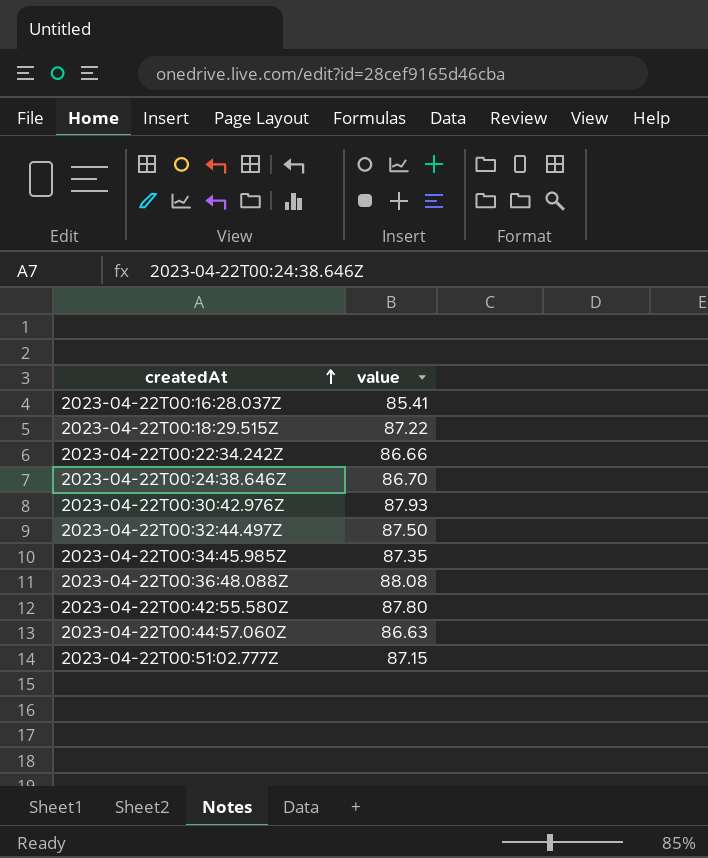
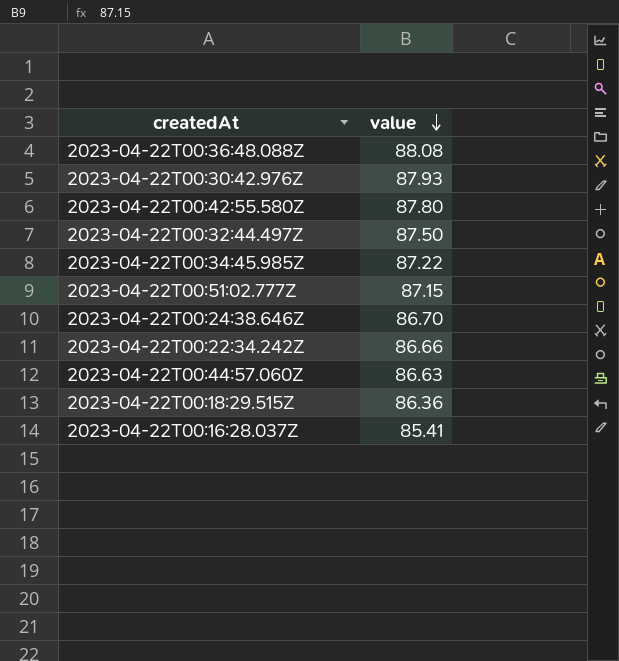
row order: createdAt ascending -> value descending
2023-04-22T00:34:45.985Z | value: 87.35 -> 87.22
2023-04-22T00:18:29.515Z | value: 87.22 -> 86.36

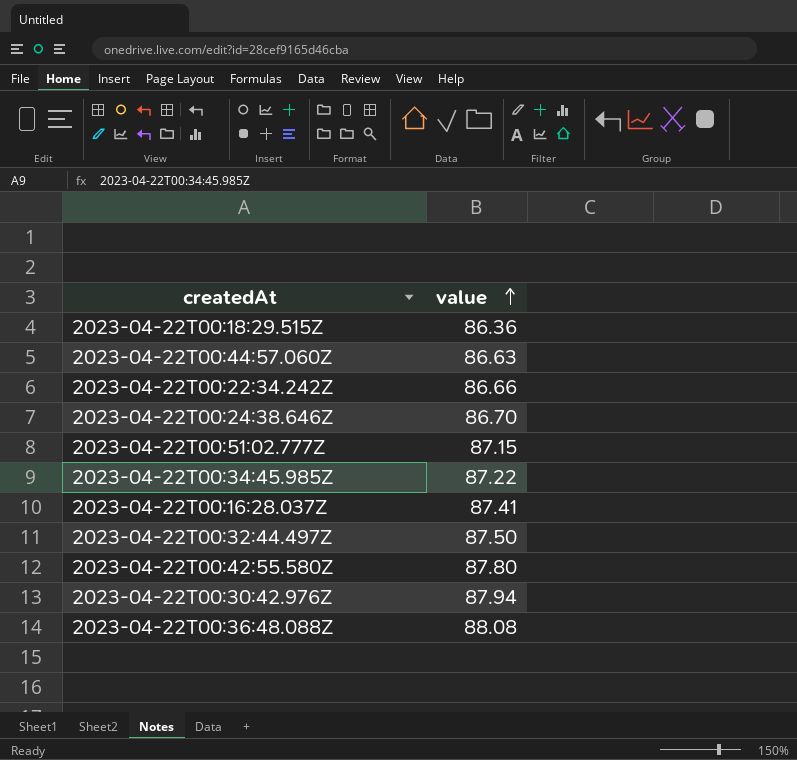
row order: value descending -> value ascending
2023-04-22T00:16:28.037Z | value: 85.41 -> 87.41
2023-04-22T00:30:42.976Z | value: 87.93 -> 87.94

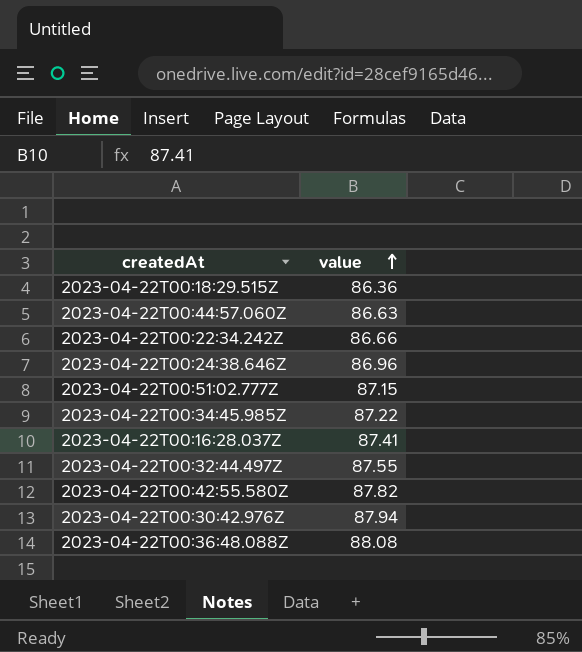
2023-04-22T00:24:38.646Z | value: 86.70 -> 86.96
2023-04-22T00:32:44.497Z | value: 87.50 -> 87.55
2023-04-22T00:42:55.580Z | value: 87.80 -> 87.82

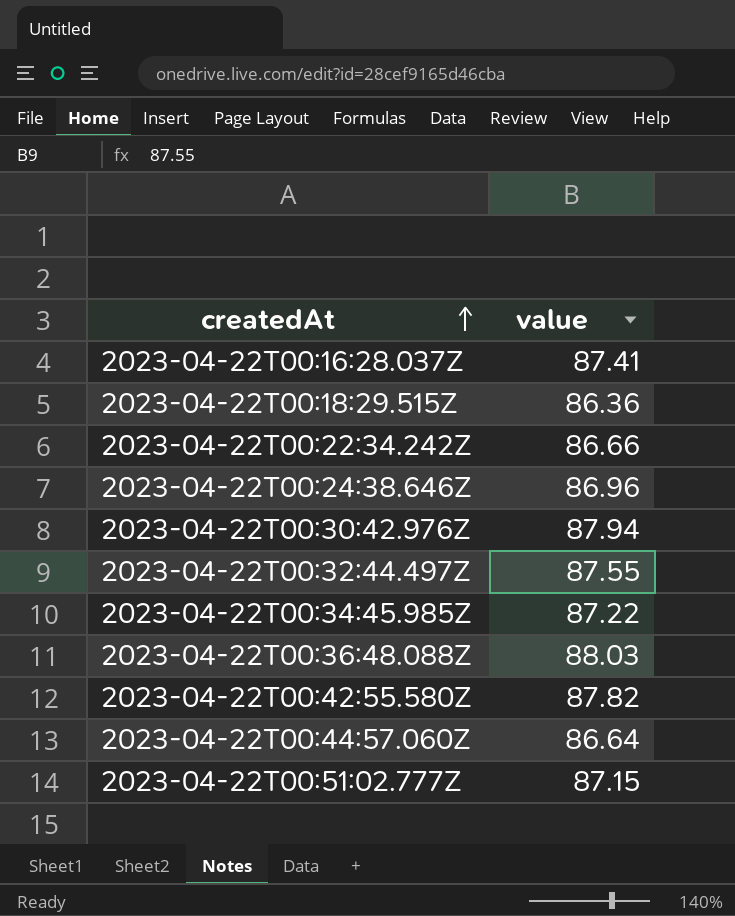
row order: value ascending -> createdAt ascending
2023-04-22T00:36:48.088Z | value: 88.08 -> 88.03
2023-04-22T00:44:57.060Z | value: 86.63 -> 86.64

